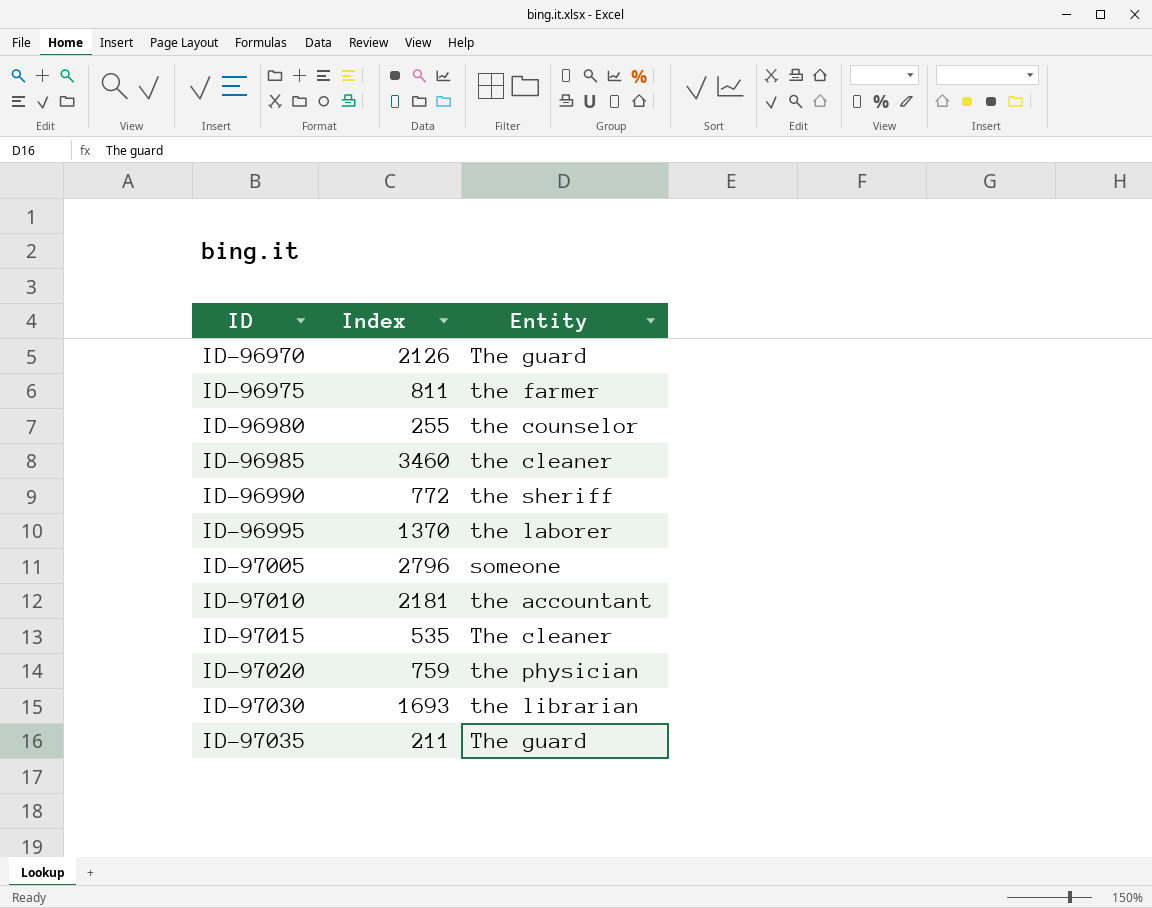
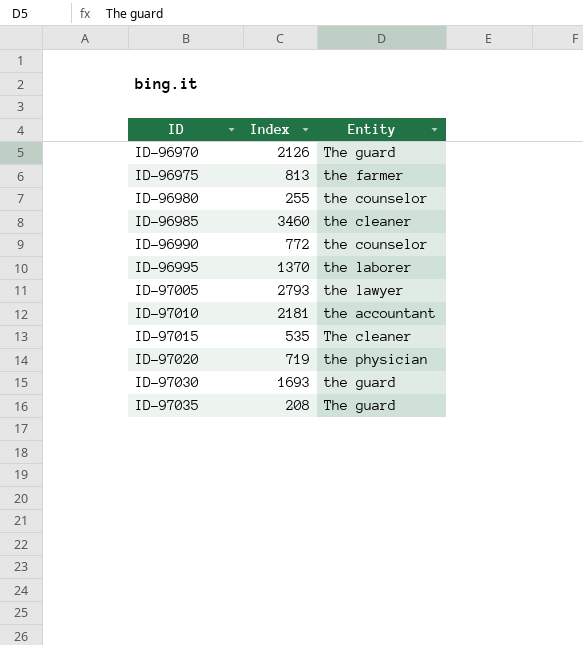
ID-96975 | Index: 811 -> 813
ID-96990 | Entity: the sheriff -> the counselor
ID-97005 | Index: 2796 -> 2793
ID-97005 | Entity: someone -> the lawyer
ID-97020 | Index: 759 -> 719
ID-97030 | Entity: the librarian -> the guard
ID-97035 | Index: 211 -> 208

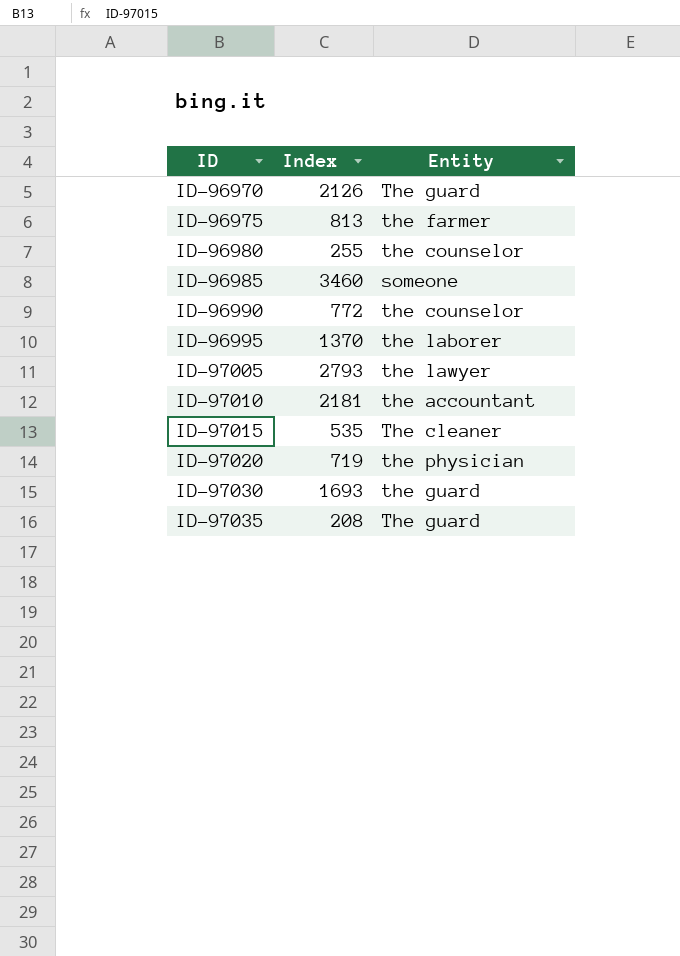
ID-96985 | Entity: the cleaner -> someone

